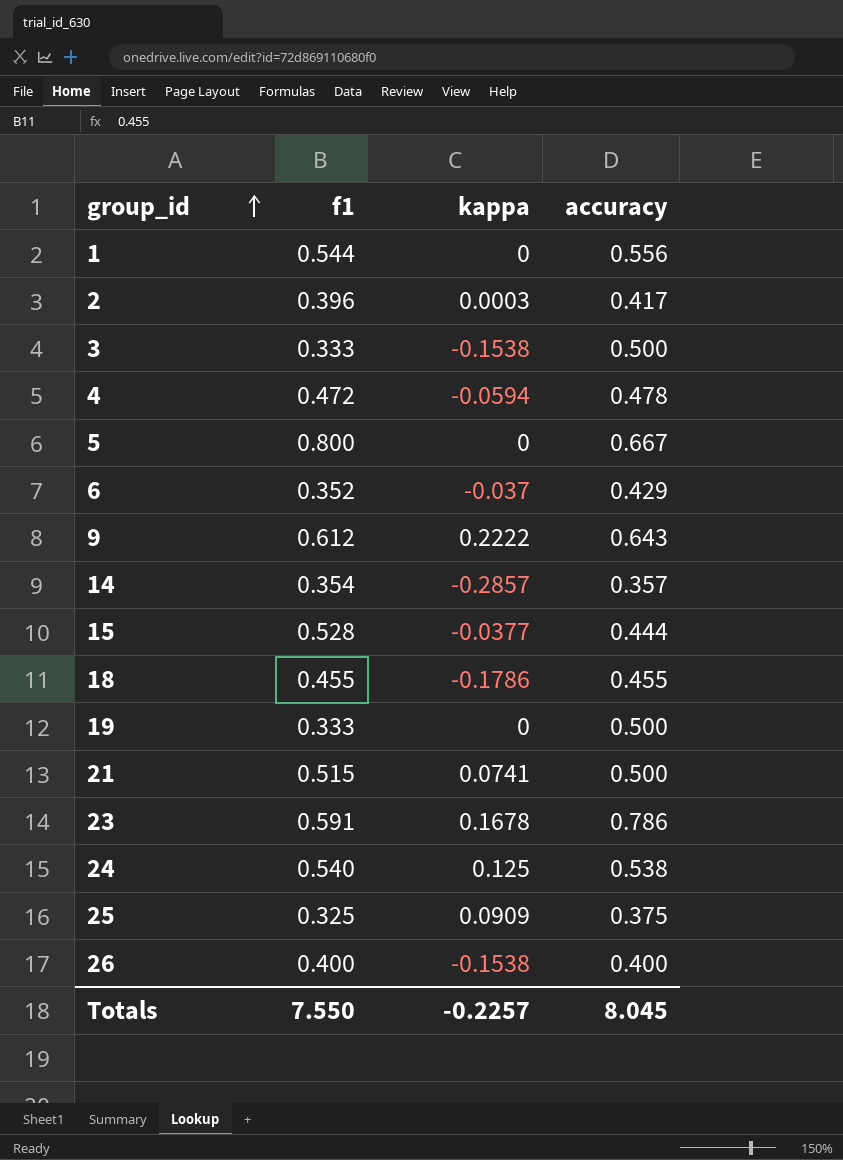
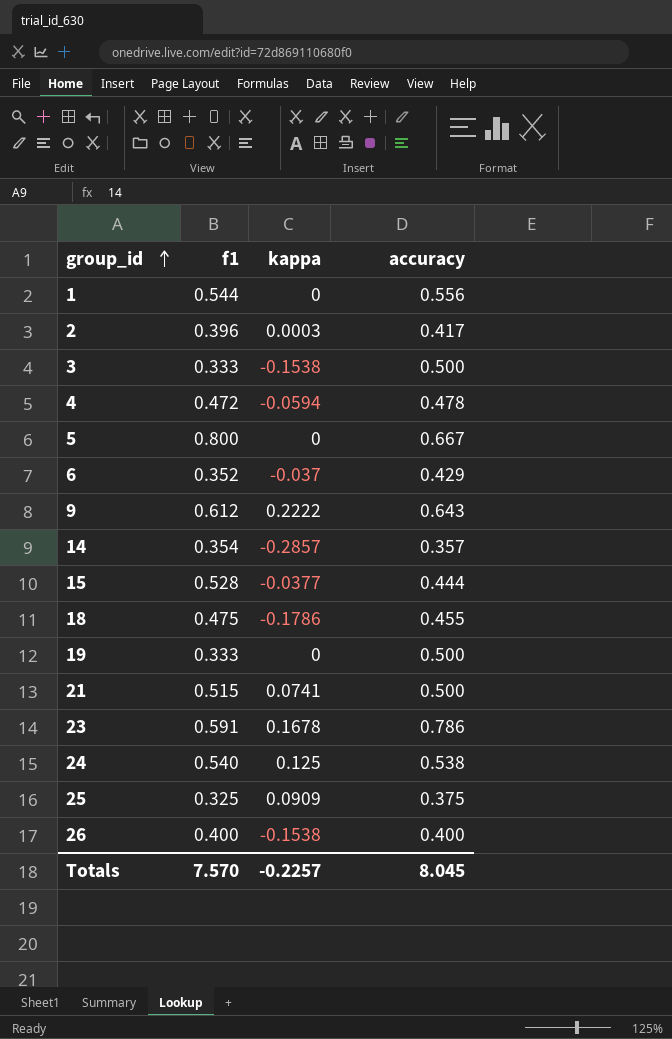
18 | f1: 0.455 -> 0.475
Totals | f1: 7.550 -> 7.570

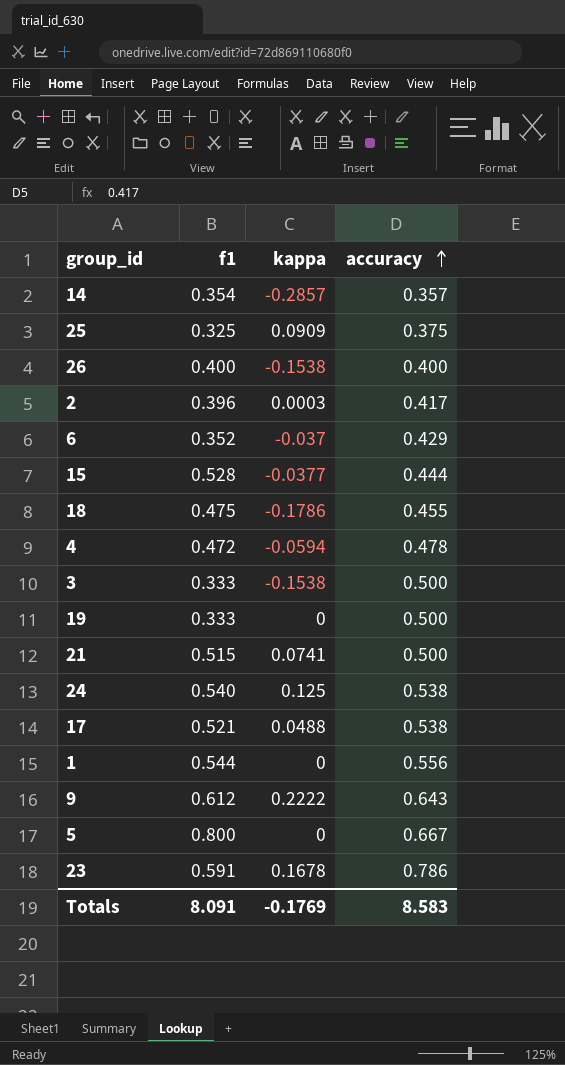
row order: group_id ascending -> accuracy ascending
row 17: none -> 0.521 | 0.0488 | 0.538
Totals | f1: 7.570 -> 8.091
Totals | kappa: -0.2257 -> -0.1769
Totals | accuracy: 8.045 -> 8.583

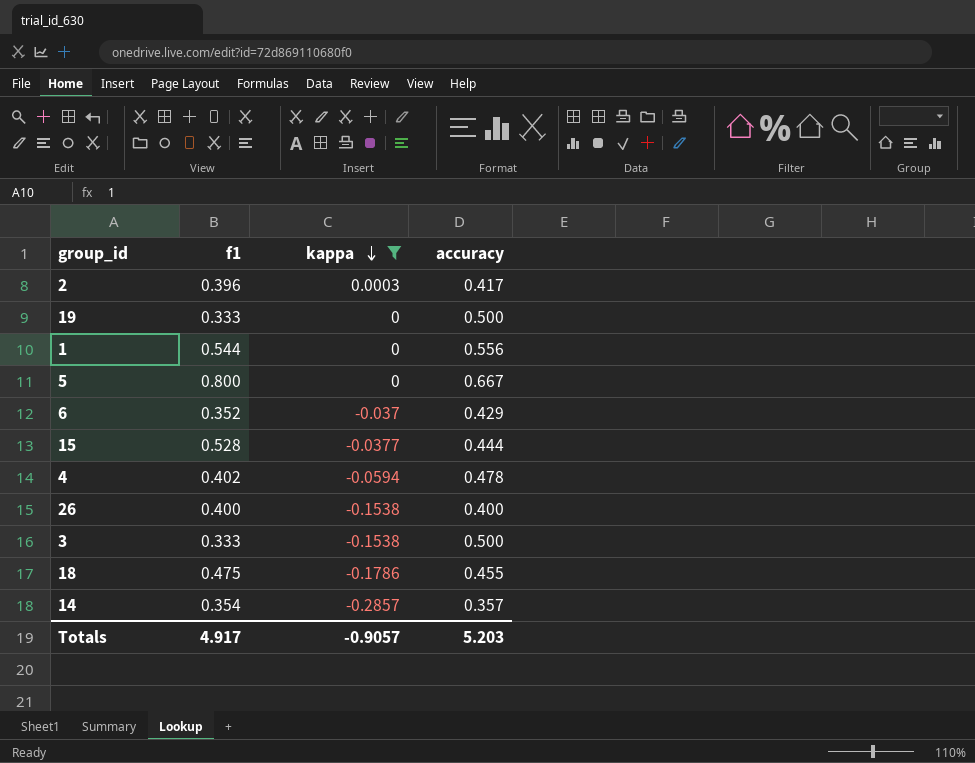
filter: none -> kappa <= 0.0003
row order: accuracy ascending -> kappa descending
4 | f1: 0.472 -> 0.402
Totals | f1: 8.091 -> 4.917
Totals | kappa: -0.1769 -> -0.9057
Totals | accuracy: 8.583 -> 5.203

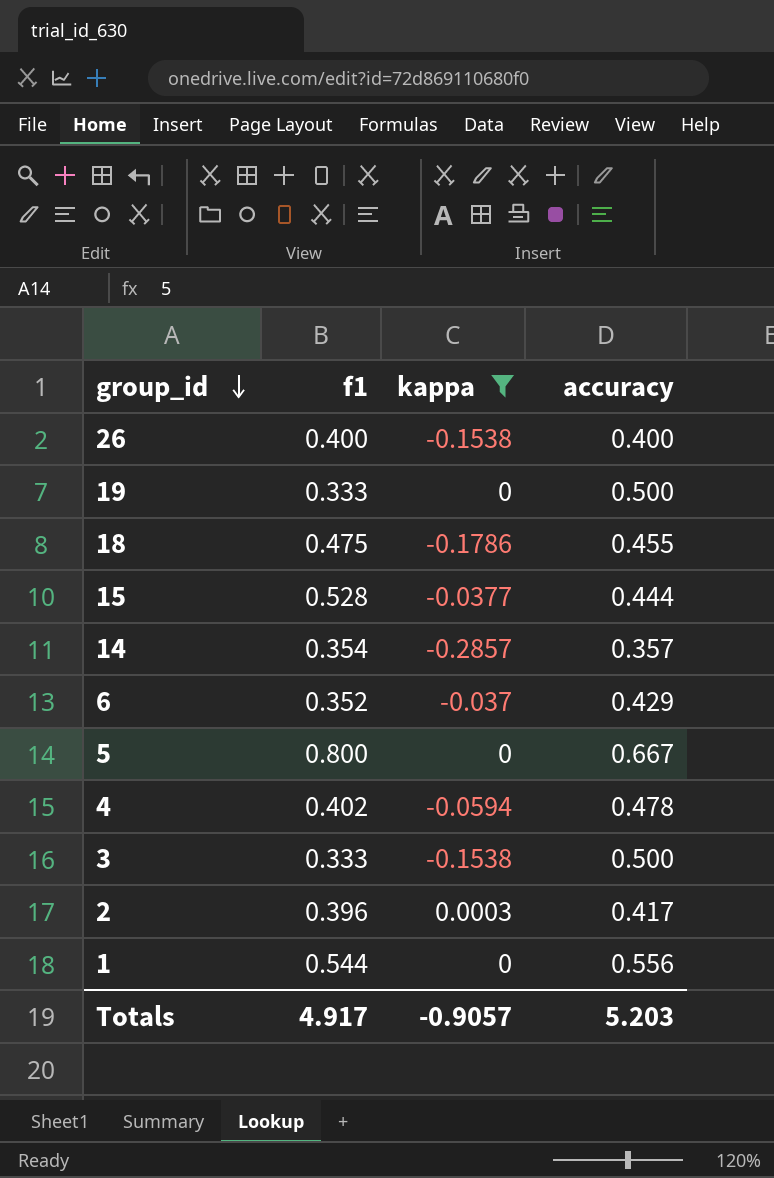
row order: kappa descending -> group_id descending

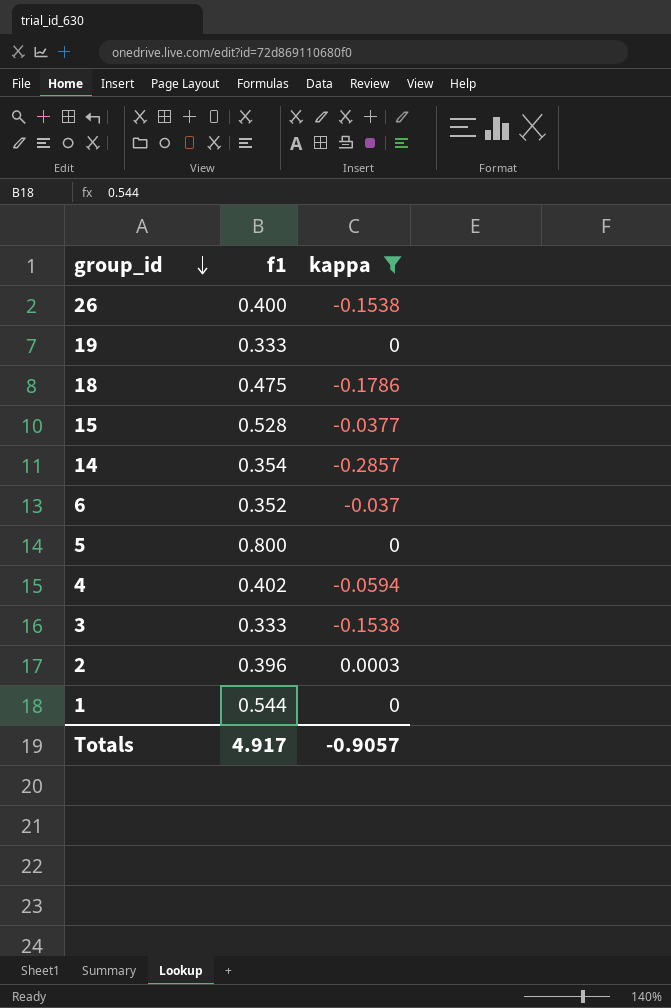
column accuracy | position: 4 -> none

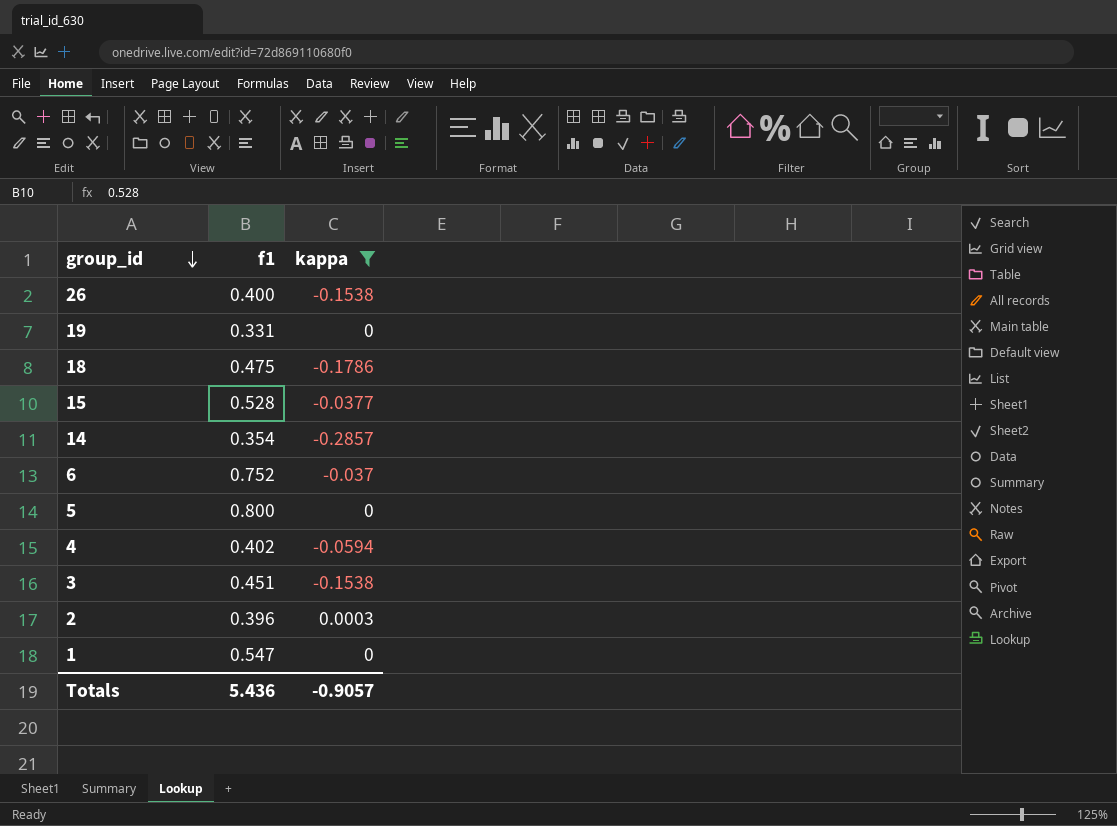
19 | f1: 0.333 -> 0.331
6 | f1: 0.352 -> 0.752
3 | f1: 0.333 -> 0.451
1 | f1: 0.544 -> 0.547
Totals | f1: 4.917 -> 5.436

